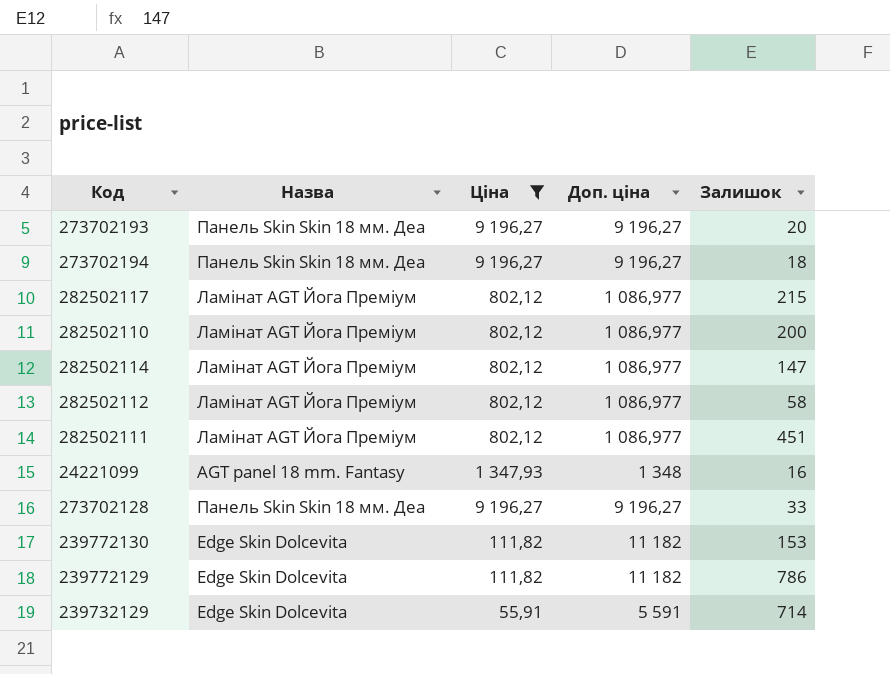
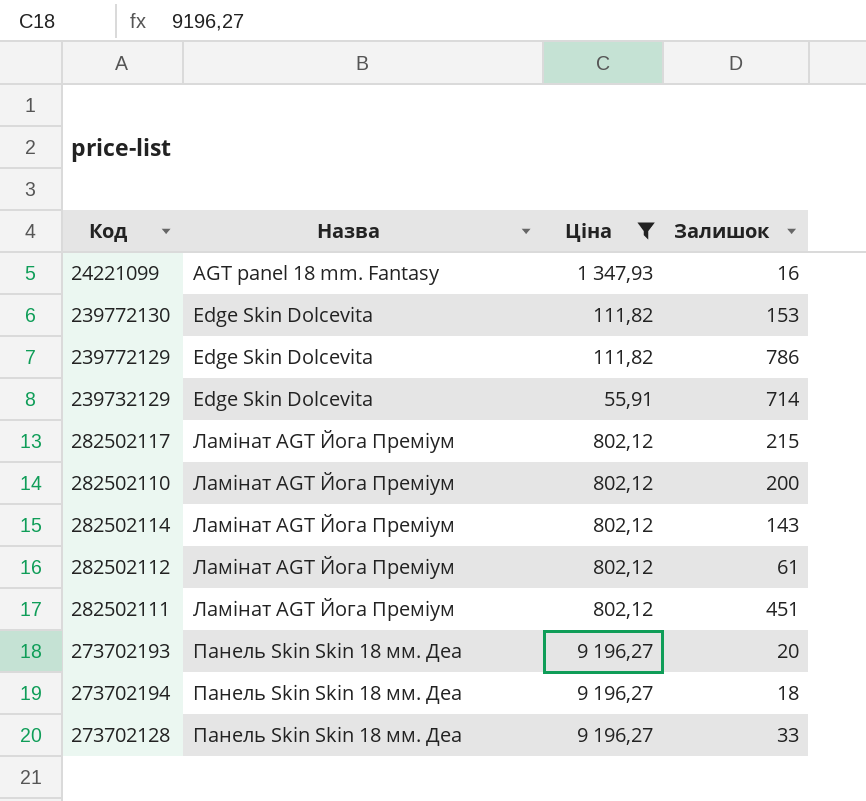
row order: none -> Назва ascending
column Доп. ціна | position: 4 -> none
282502114 | Залишок: 147 -> 143
282502112 | Залишок: 58 -> 61

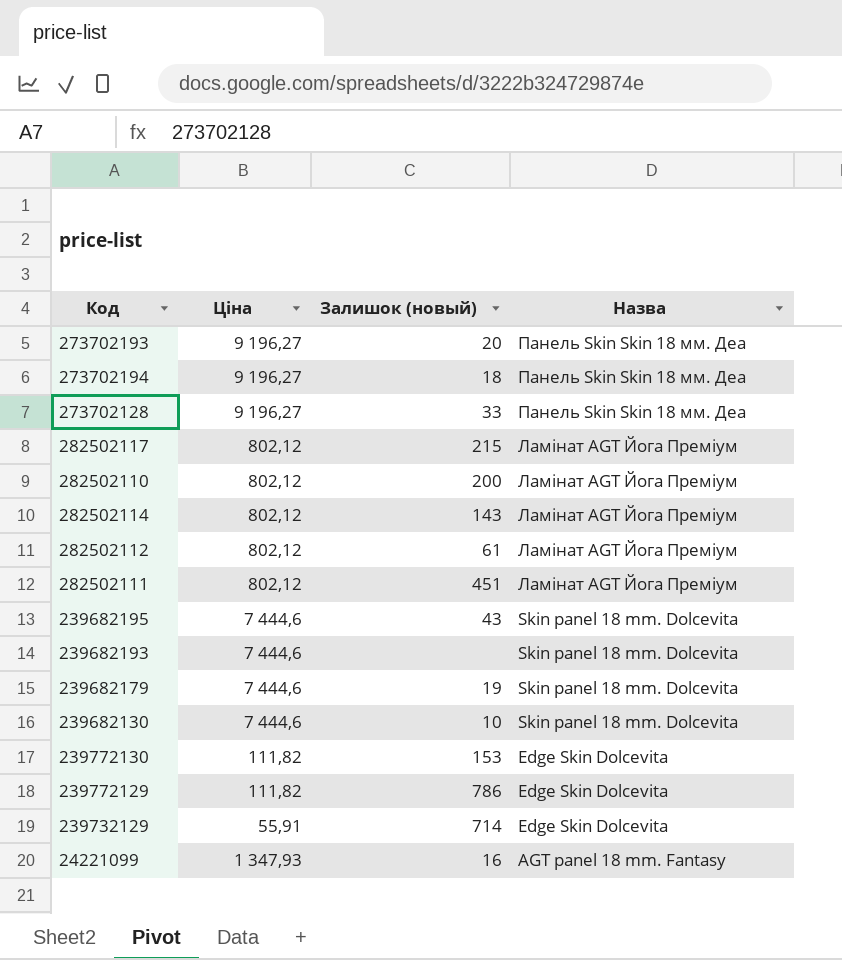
filter: Ціна != 7 444,6 -> none
row order: Назва ascending -> Назва descending
column name: Залишок -> Залишок (новый)
column Назва | position: 2 -> 4

